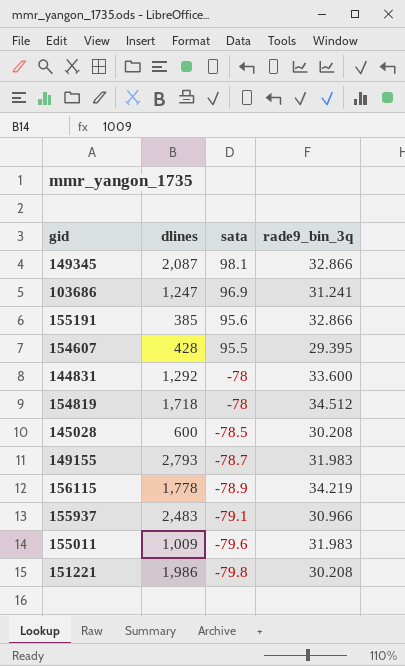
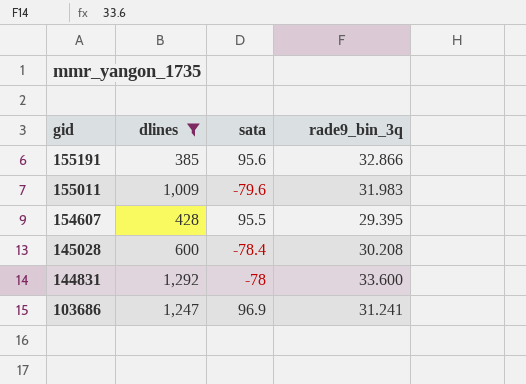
filter: none -> dlines <= 1,292
row order: sata descending -> gid descending
145028 | sata: -78.5 -> -78.4

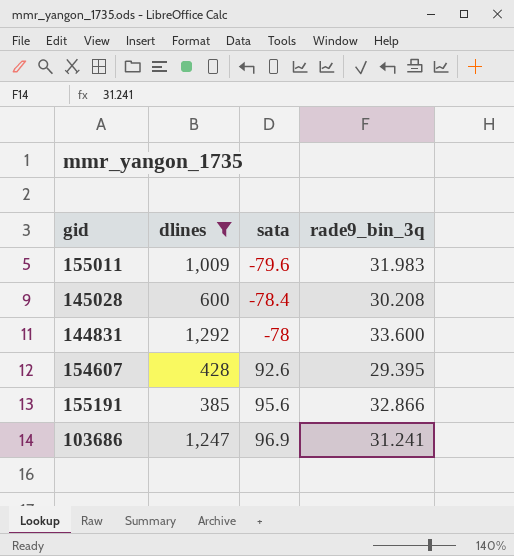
row order: gid descending -> sata ascending
154607 | sata: 95.5 -> 92.6

